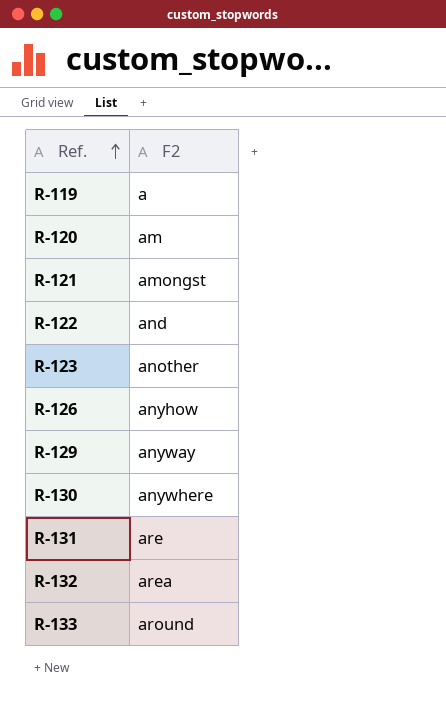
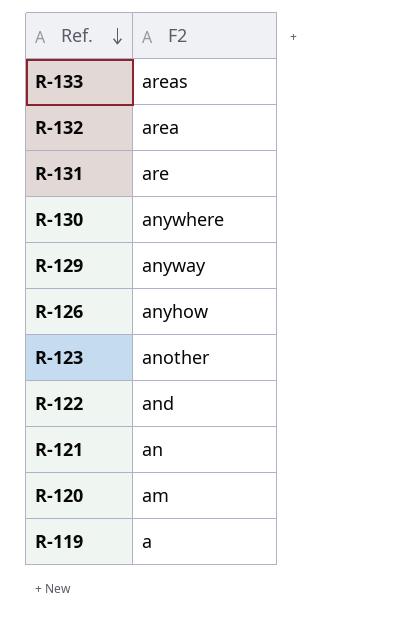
row order: Ref. ascending -> Ref. descending
R-133 | F2: around -> areas
R-121 | F2: amongst -> an

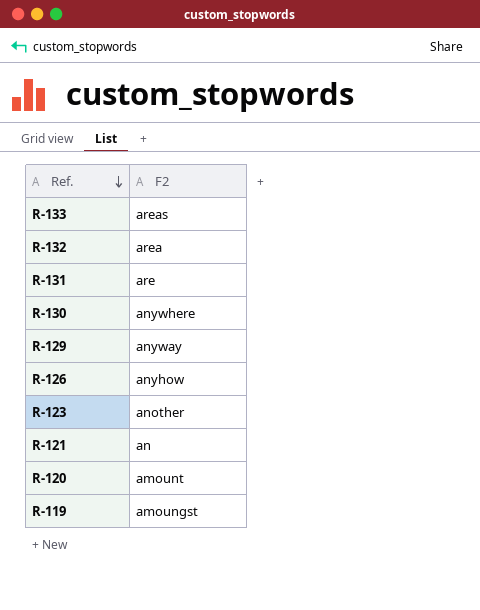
row R-122: and -> none
R-120 | F2: am -> amount
R-119 | F2: a -> amoungst

